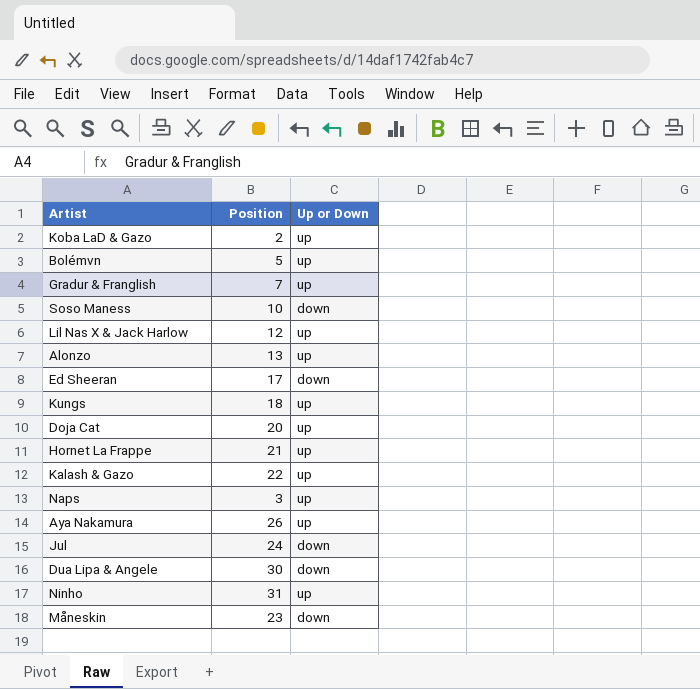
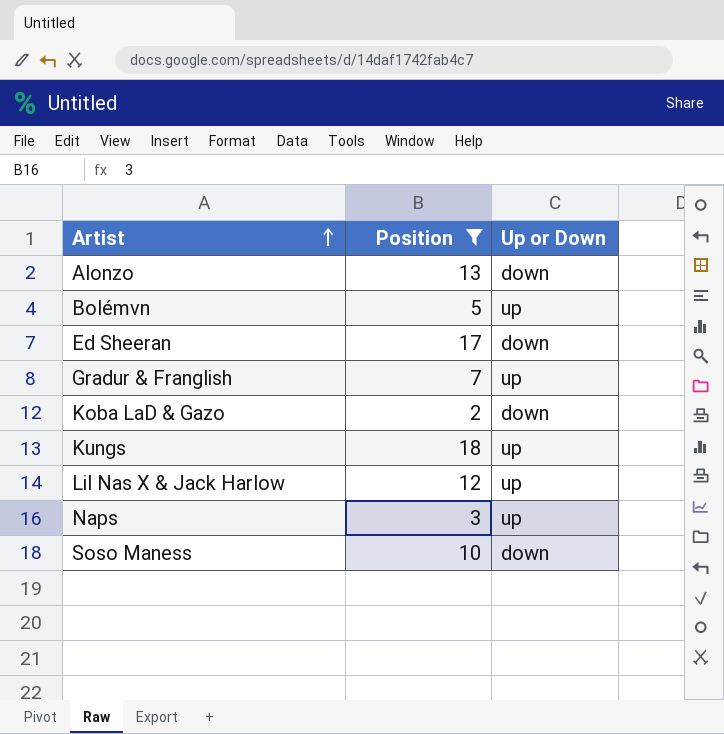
filter: none -> Position <= 18
row order: none -> Artist ascending
Alonzo | Up or Down: up -> down
Koba LaD & Gazo | Up or Down: up -> down

